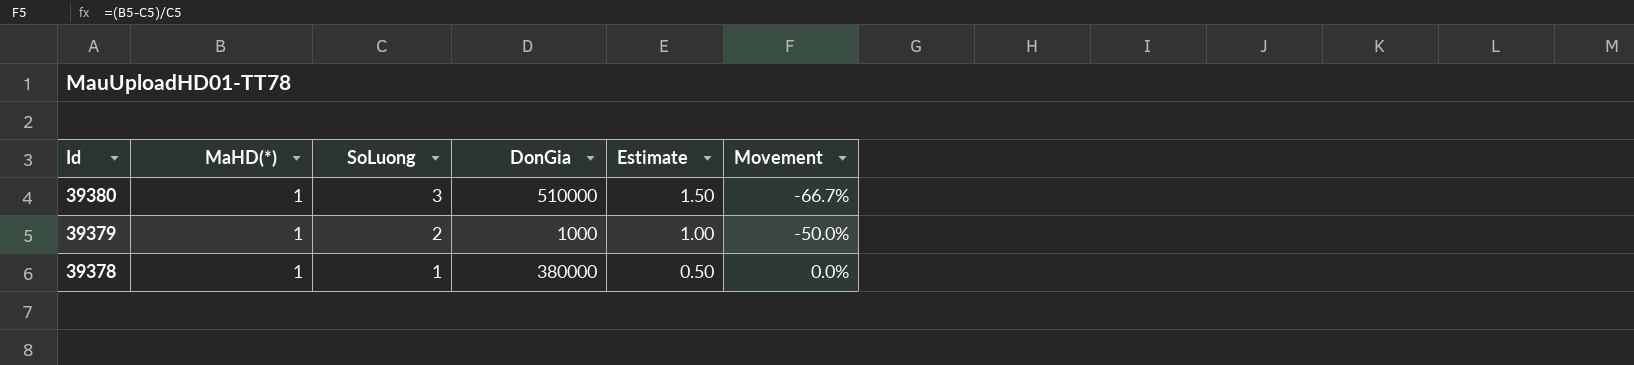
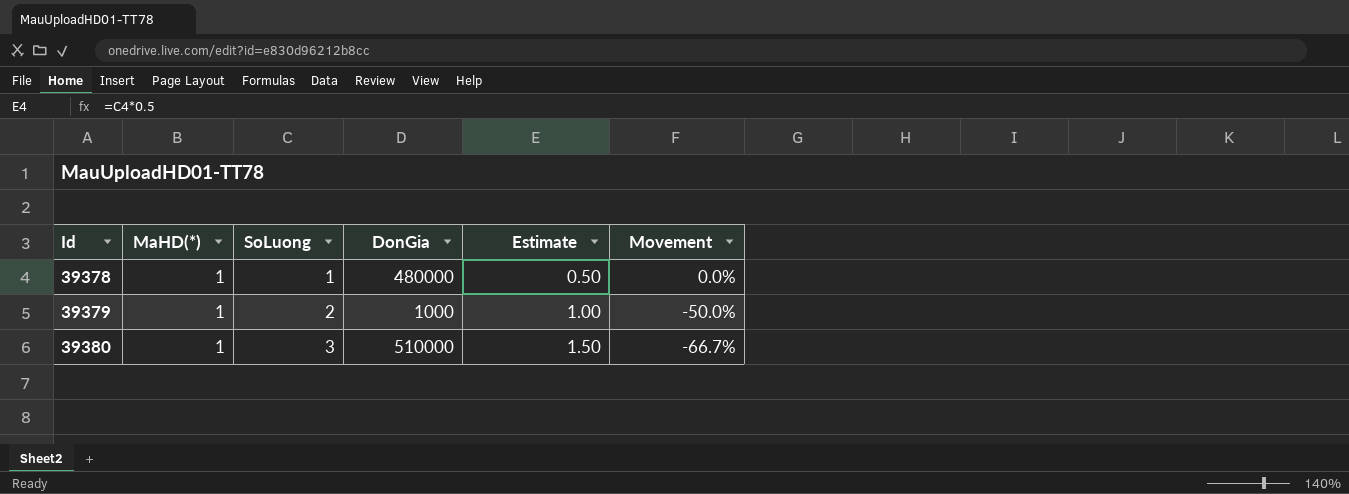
row order: Id descending -> Id ascending
39378 | DonGia: 380000 -> 480000

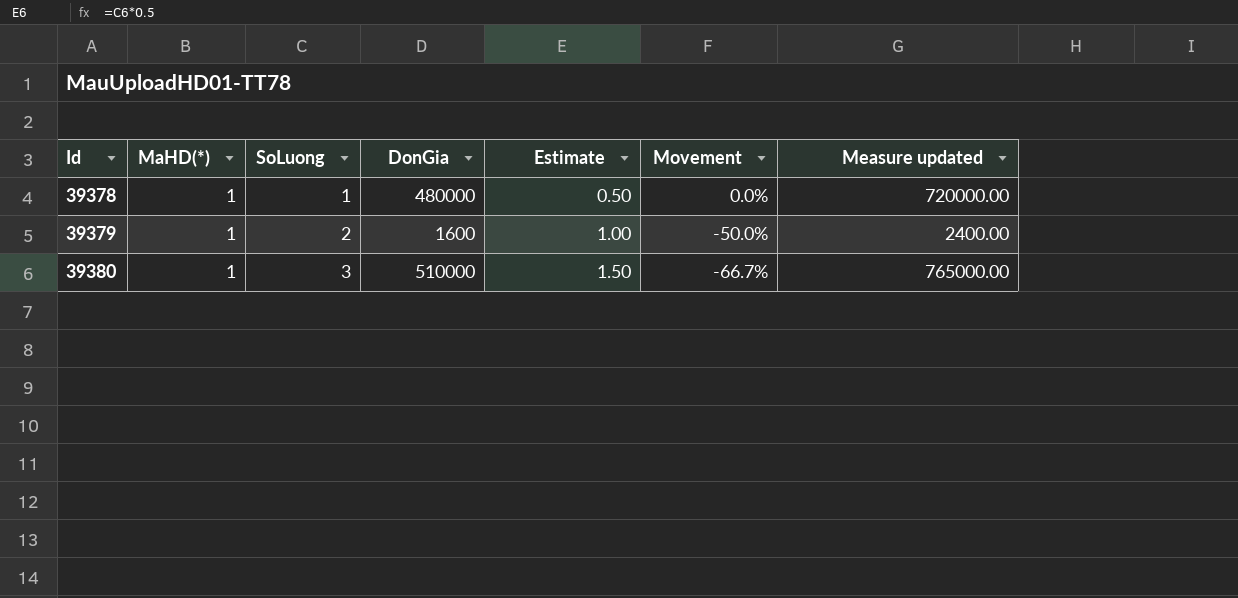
column Measure updated | formula: none -> [DonGia] * 1.5
39379 | DonGia: 1000 -> 1600

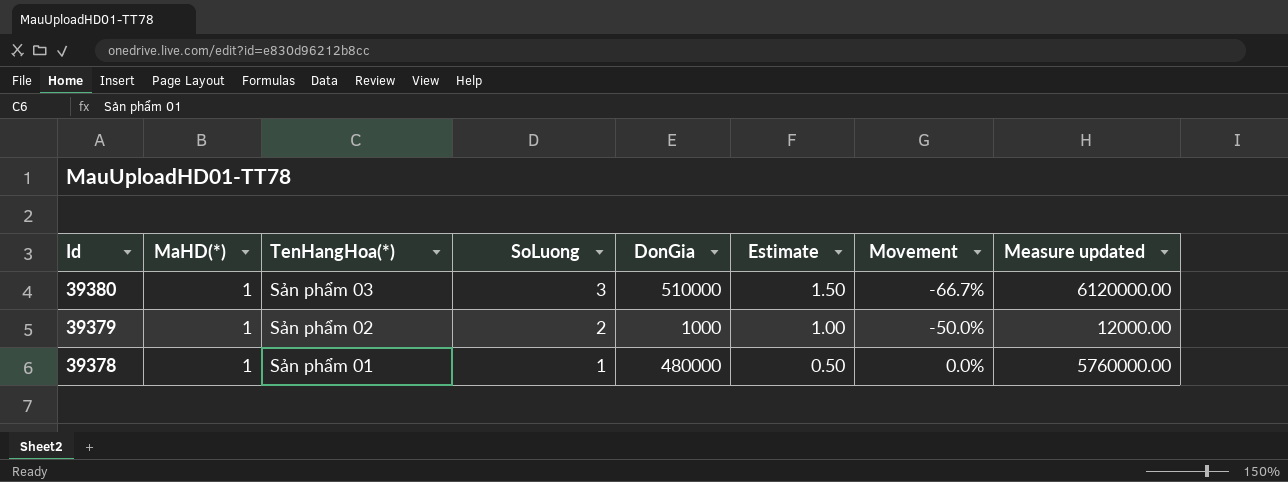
row order: Id ascending -> Id descending
column TenHangHoa(*) | position: none -> 3
column Measure updated | formula: [DonGia] * 1.5 -> [DonGia] * 12
39379 | DonGia: 1600 -> 1000

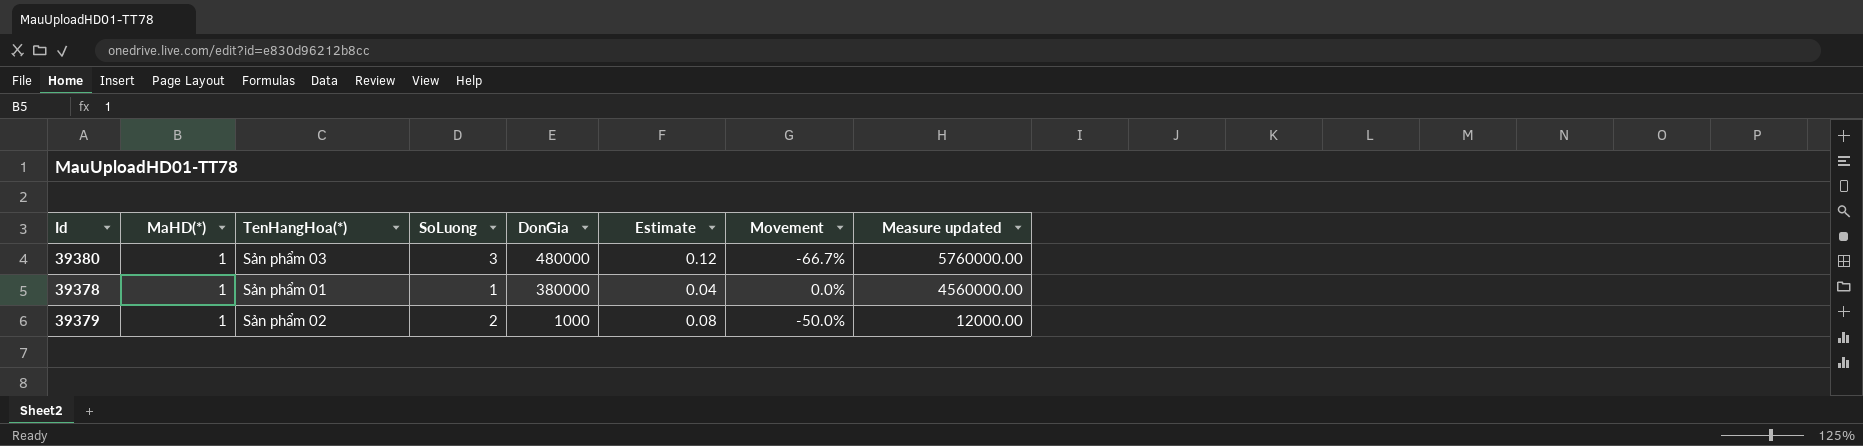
row order: Id descending -> DonGia descending
column Estimate | formula: [SoLuong] * 0.5 -> [SoLuong] * 0.04
39380 | DonGia: 510000 -> 480000
39380 | Measure updated: 6120000.00 -> 5760000.00
39378 | DonGia: 480000 -> 380000
39378 | Measure updated: 5760000.00 -> 4560000.00

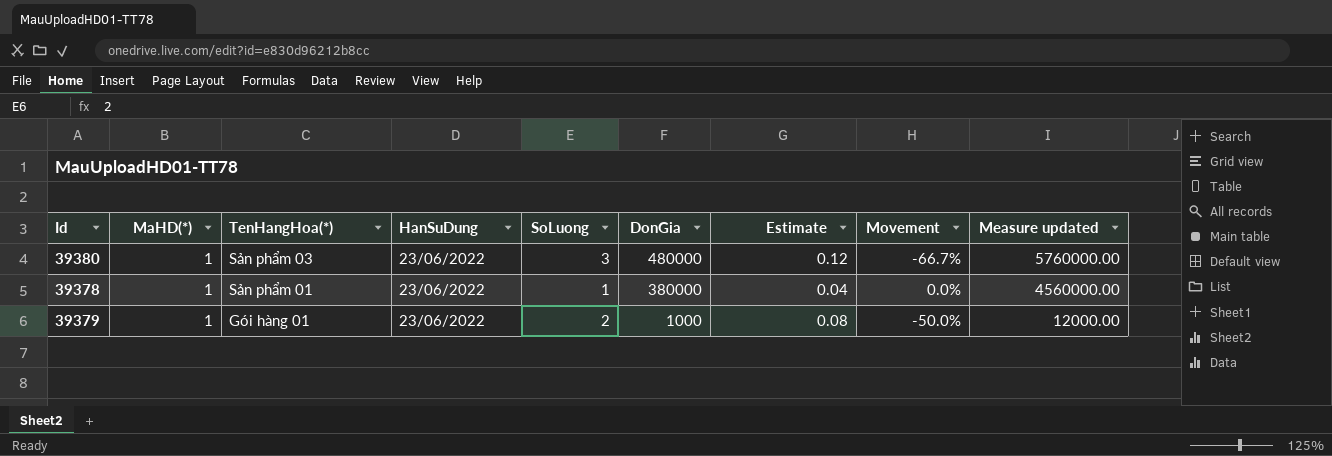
column HanSuDung | position: none -> 4
39379 | TenHangHoa(*): Sản phẩm 02 -> Gói hàng 01

